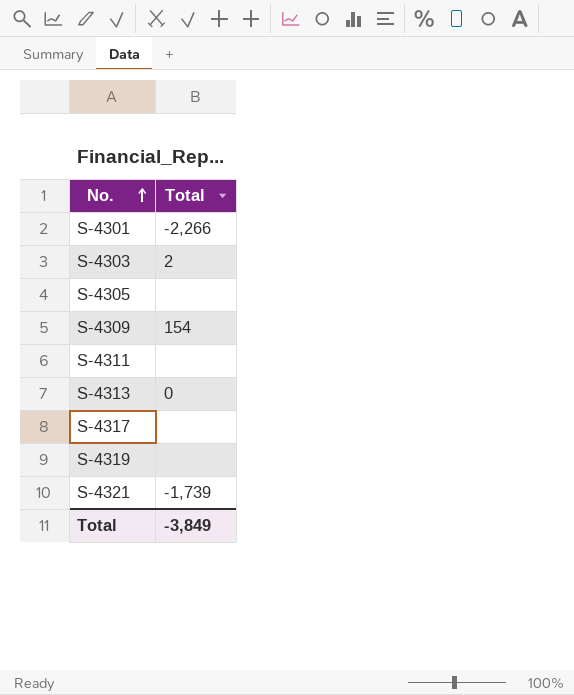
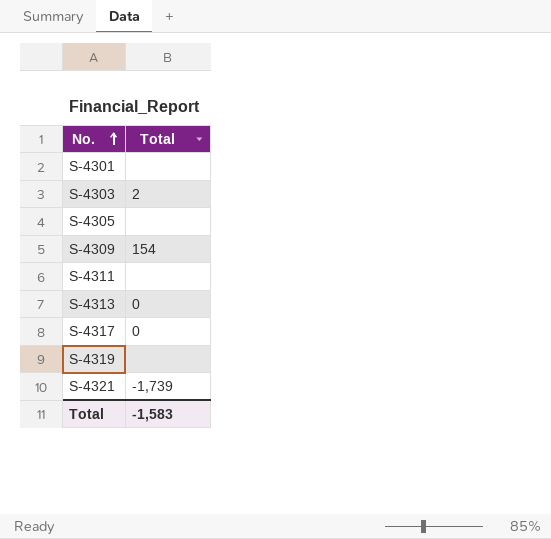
S-4301 | Total: -2,266 -> none
S-4317 | Total: none -> 0
Total | Total: -3,849 -> -1,583

